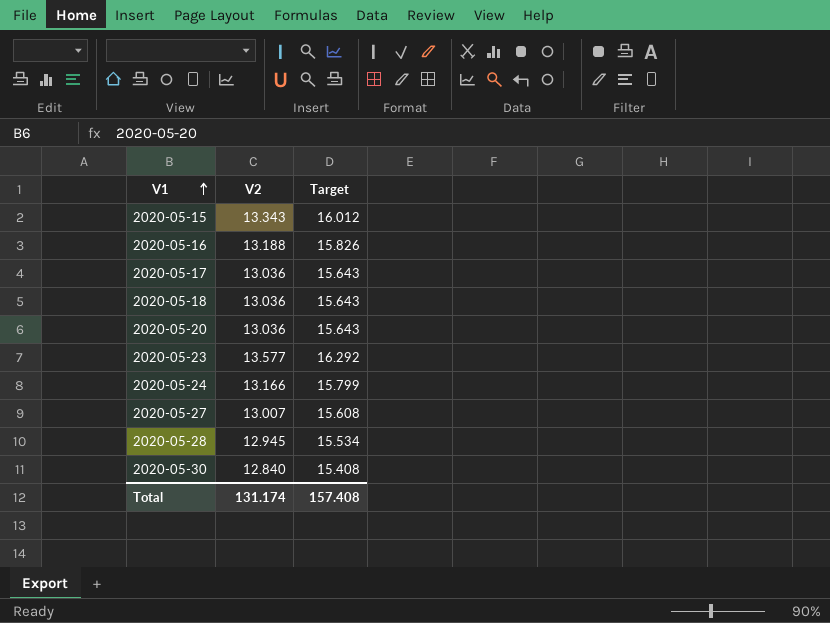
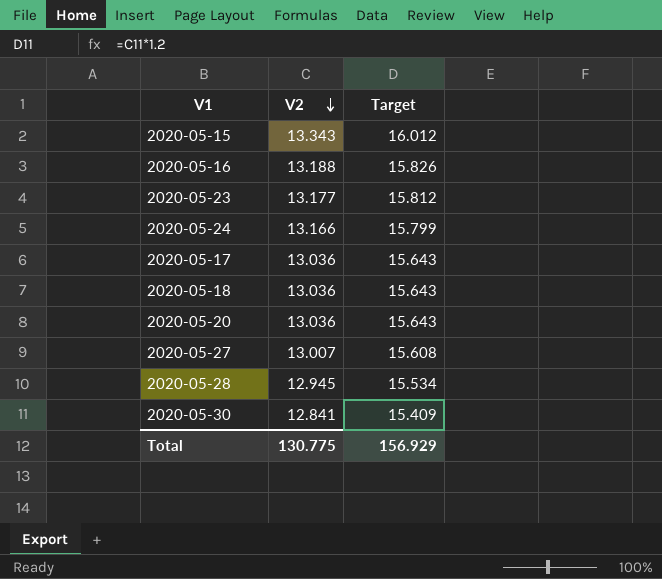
row order: V1 ascending -> V2 descending
2020-05-23 | V2: 13.577 -> 13.177
2020-05-23 | Target: 16.292 -> 15.812
2020-05-30 | V2: 12.840 -> 12.841
2020-05-30 | Target: 15.408 -> 15.409
Total | V2: 131.174 -> 130.775
Total | Target: 157.408 -> 156.929

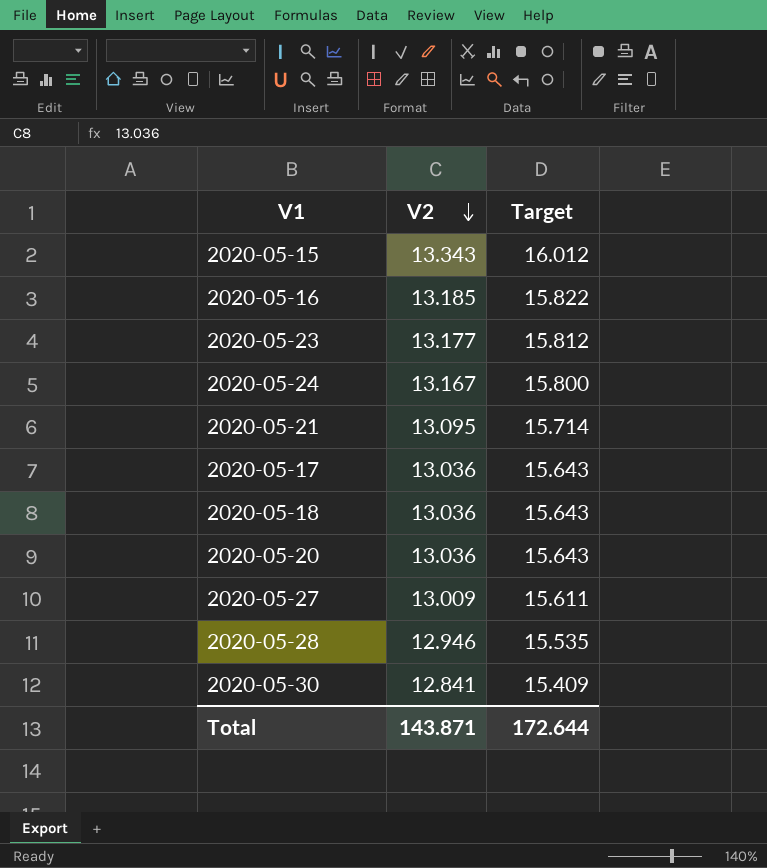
2020-05-16 | V2: 13.188 -> 13.185
2020-05-16 | Target: 15.826 -> 15.822
2020-05-24 | V2: 13.166 -> 13.167
2020-05-24 | Target: 15.799 -> 15.800
row 2020-05-21: none -> 13.095 | 15.714
2020-05-27 | V2: 13.007 -> 13.009
2020-05-27 | Target: 15.608 -> 15.611
2020-05-28 | V2: 12.945 -> 12.946
2020-05-28 | Target: 15.534 -> 15.535
Total | V2: 130.775 -> 143.871
Total | Target: 156.929 -> 172.644

